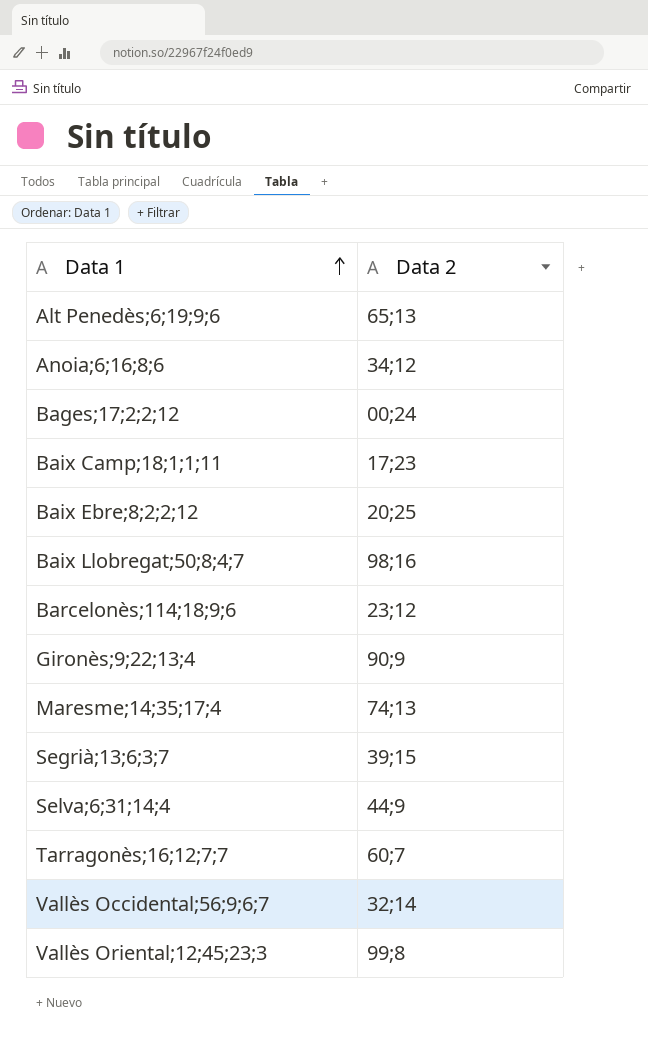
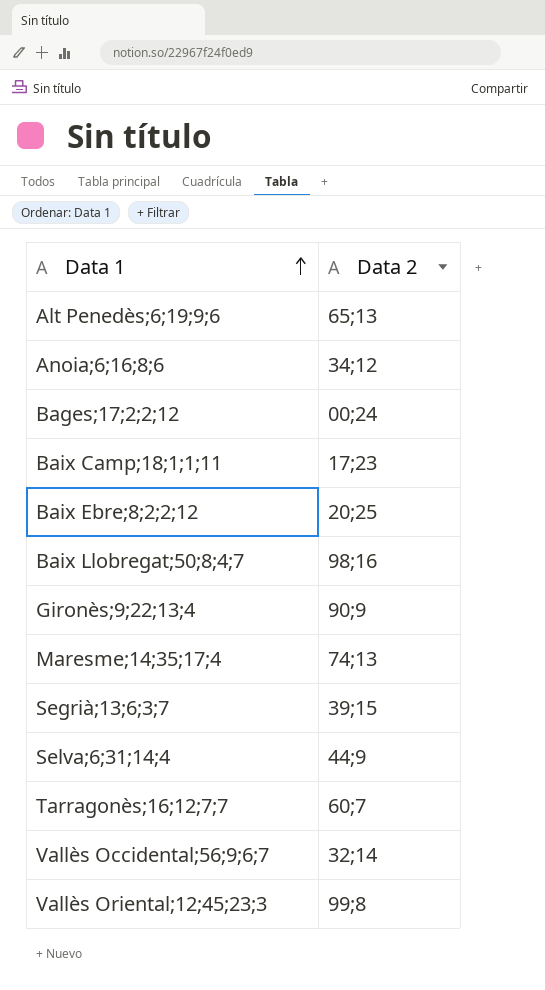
row Barcelonès;114;18;9;6: 23;12 -> none

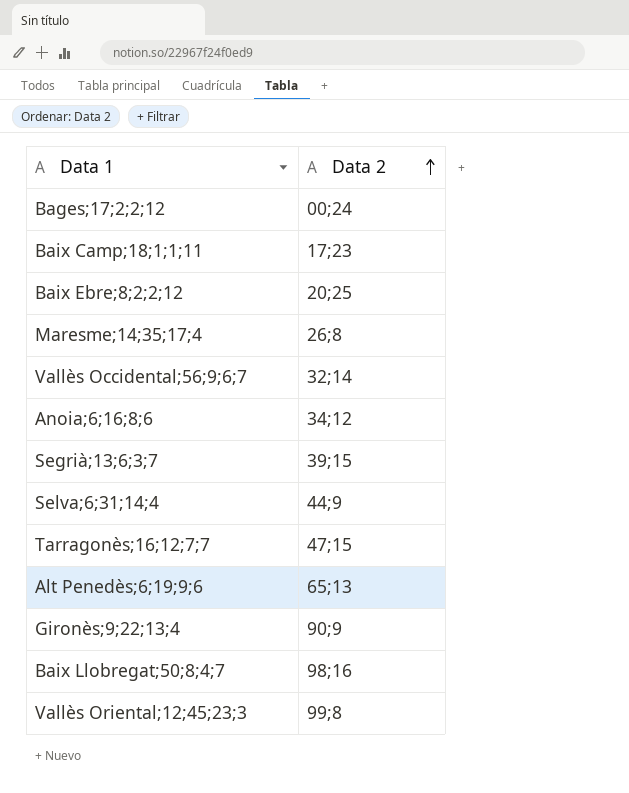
row order: Data 1 ascending -> Data 2 ascending
Maresme;14;35;17;4 | Data 2: 74;13 -> 26;8
Tarragonès;16;12;7;7 | Data 2: 60;7 -> 47;15

